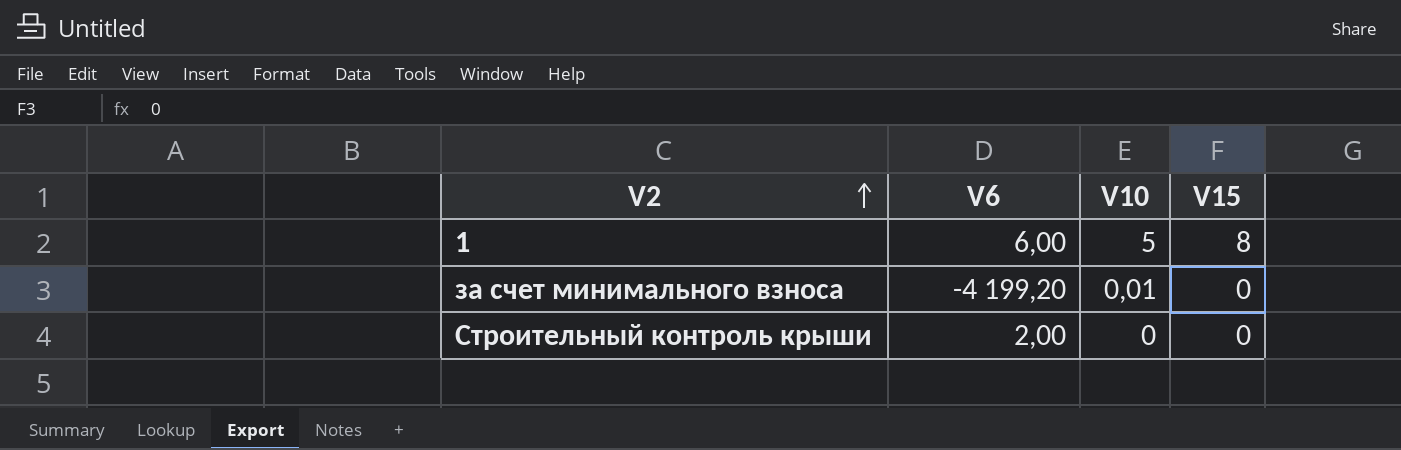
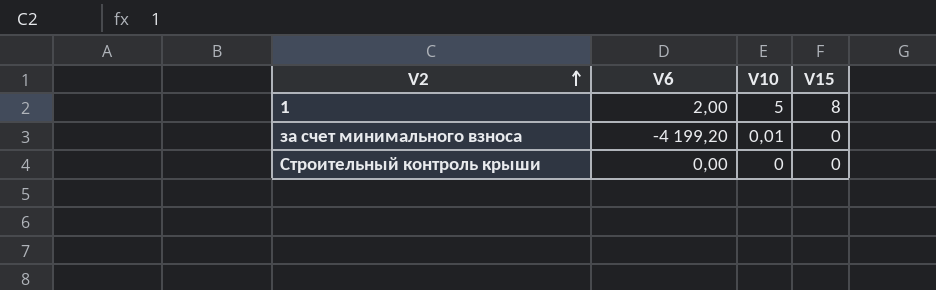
1 | V6: 6,00 -> 2,00
Строительный контроль крыши | V6: 2,00 -> 0,00

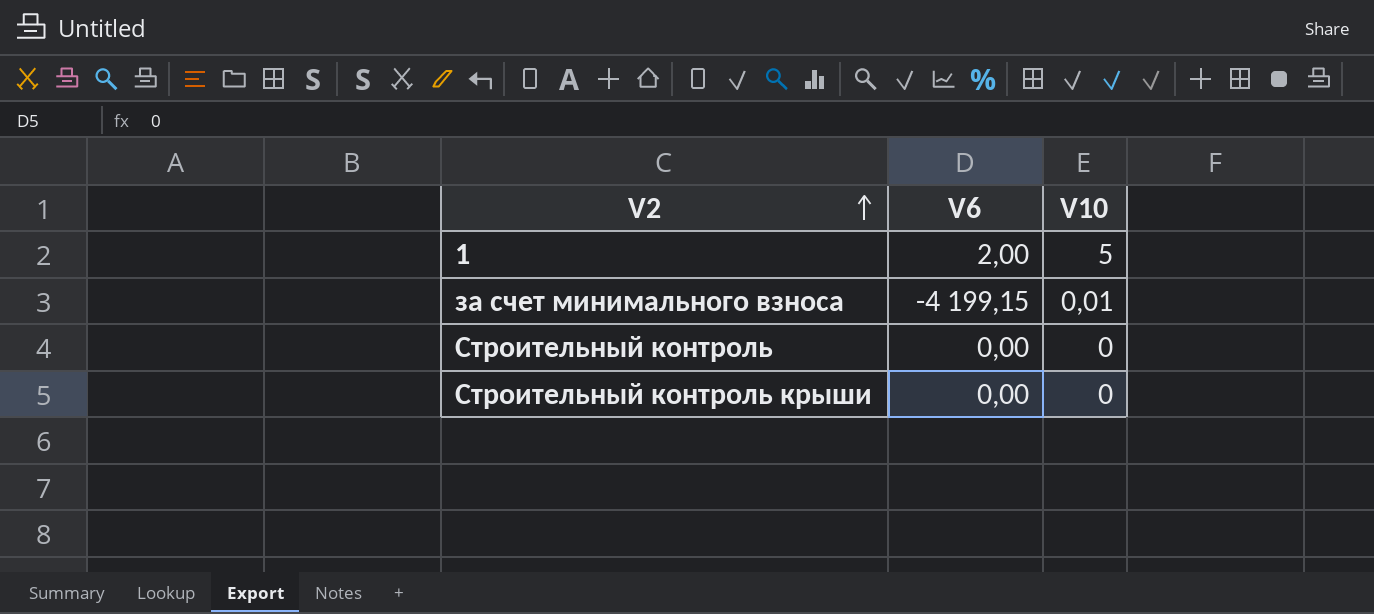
column V15 | position: 4 -> none
за счет минимального взноса | V6: -4 199,20 -> -4 199,15
row Строительный контроль: none -> 0,00 | 0

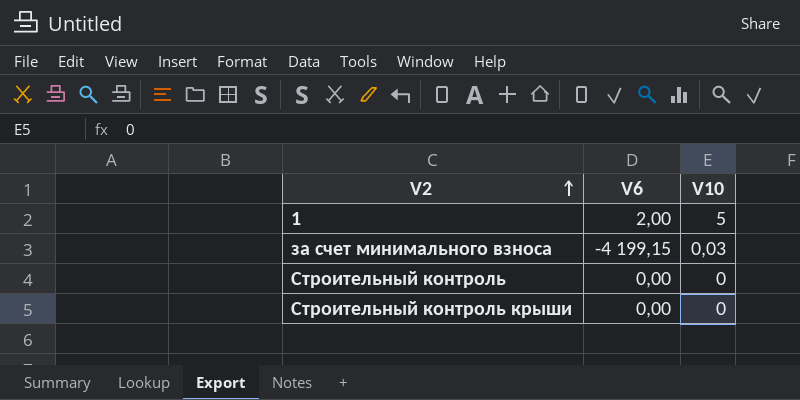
за счет минимального взноса | V10: 0,01 -> 0,03

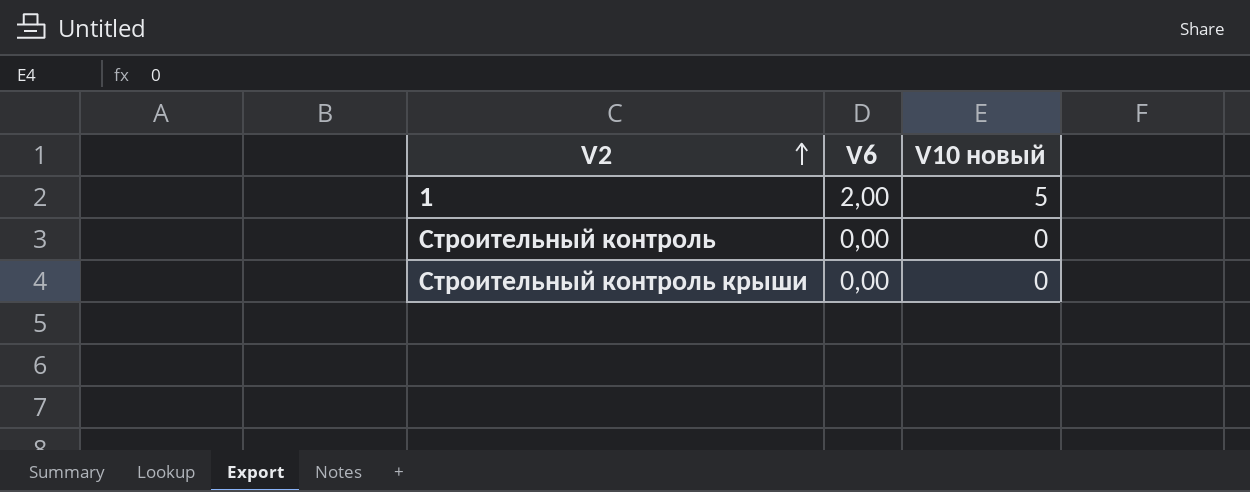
column name: V10 -> V10 новый
row за счет минимального взноса: -4 199,15 | 0,03 -> none

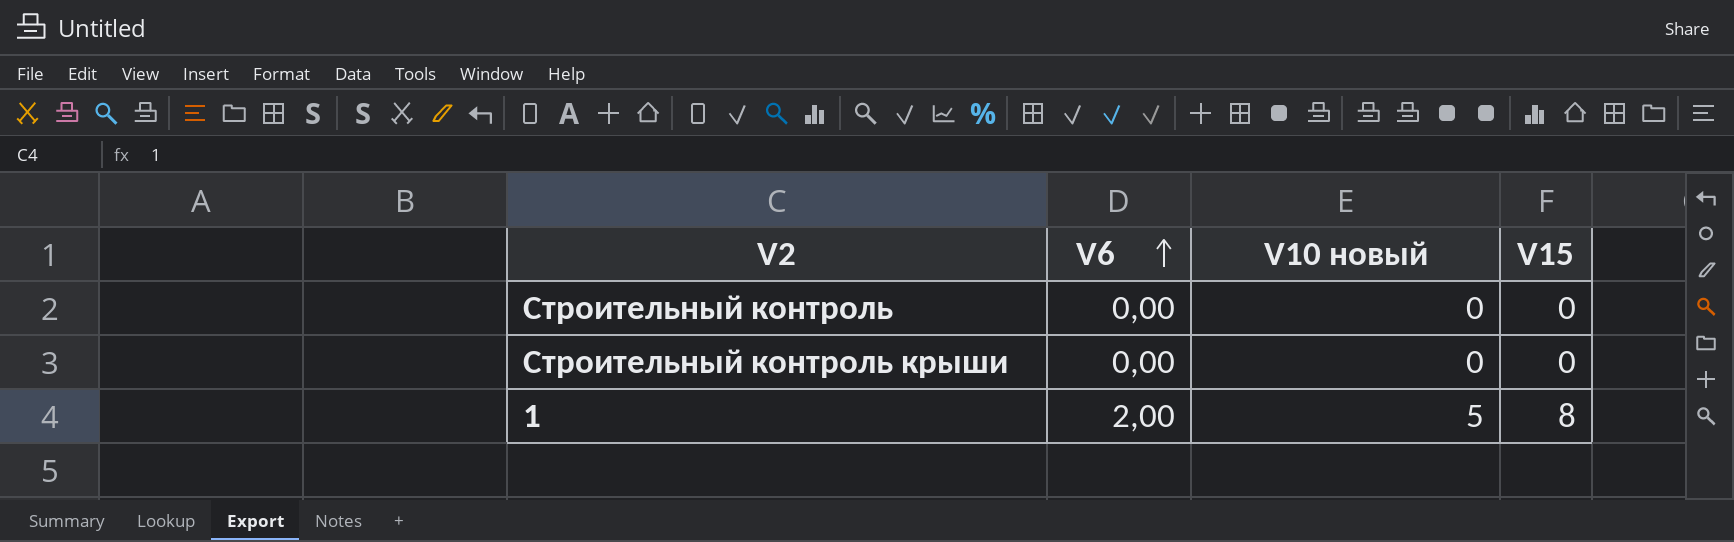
row order: V2 ascending -> V6 ascending
column V15 | position: none -> 4

